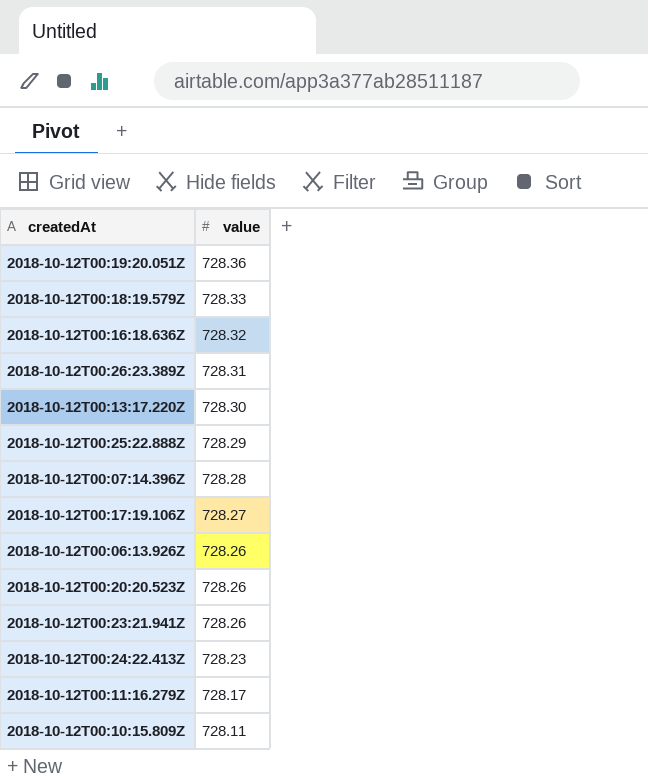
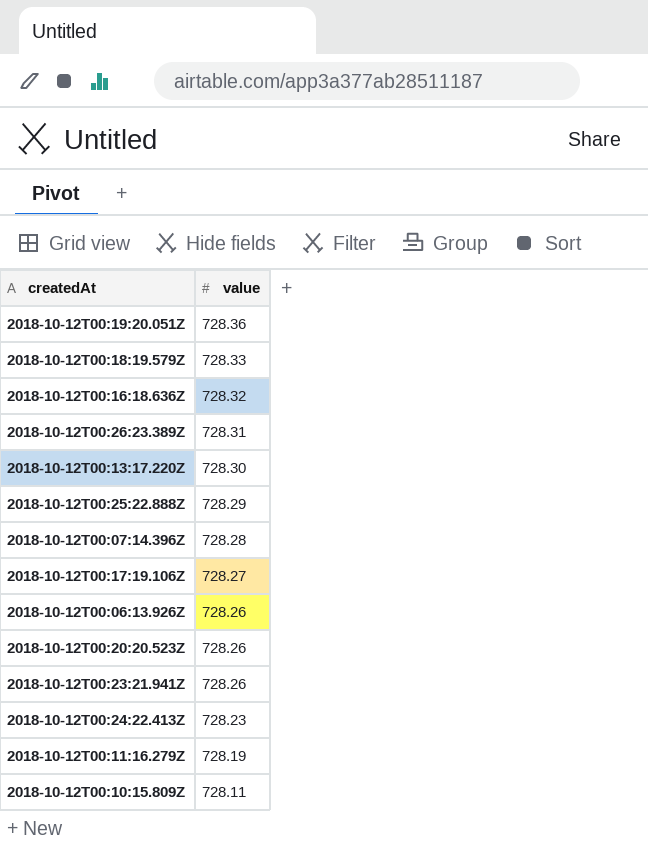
2018-10-12T00:11:16.279Z | value: 728.17 -> 728.19

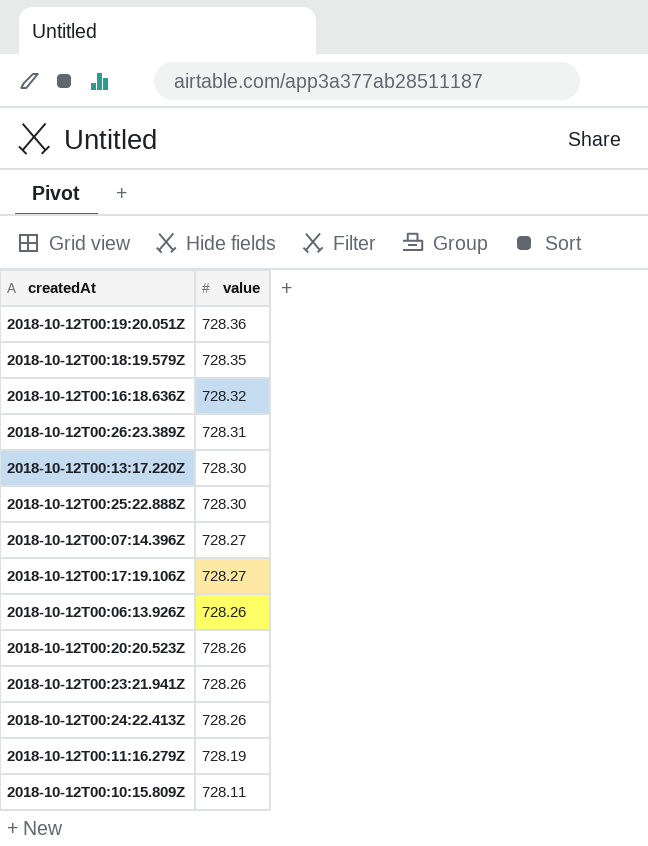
2018-10-12T00:18:19.579Z | value: 728.33 -> 728.35
2018-10-12T00:25:22.888Z | value: 728.29 -> 728.30
2018-10-12T00:07:14.396Z | value: 728.28 -> 728.27
2018-10-12T00:24:22.413Z | value: 728.23 -> 728.26

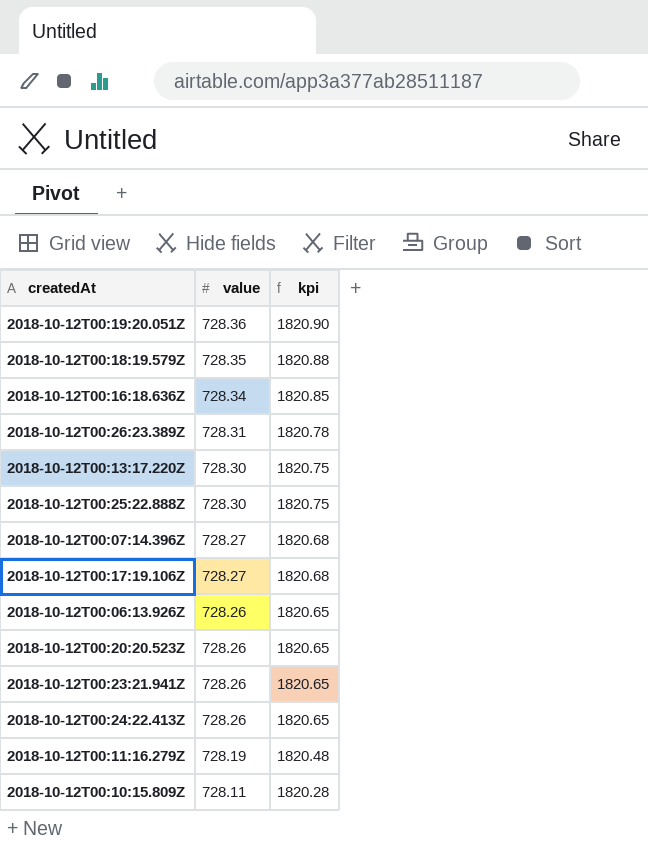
column kpi | formula: none -> [value] * 2.5
2018-10-12T00:16:18.636Z | value: 728.32 -> 728.34

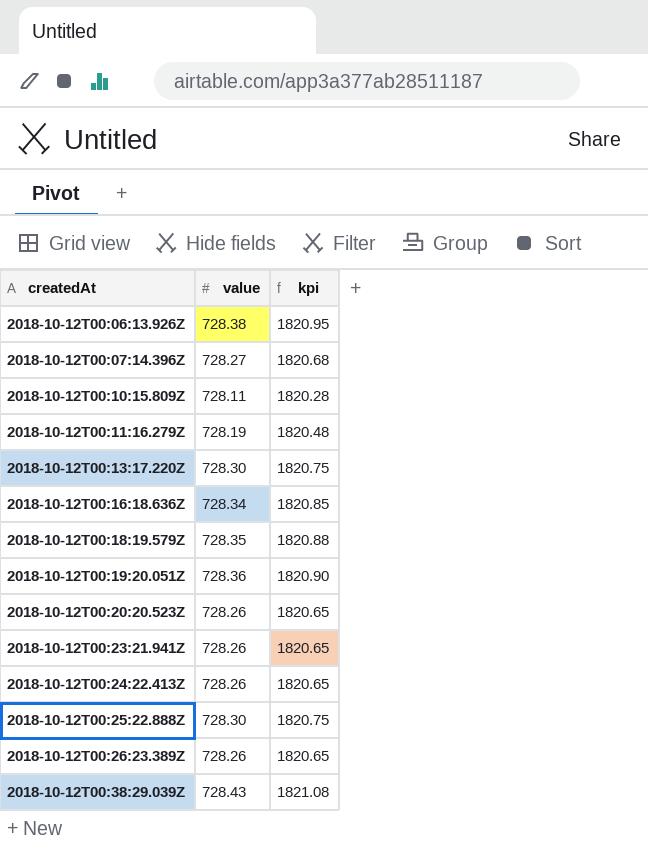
row order: value descending -> createdAt ascending
row 2018-10-12T00:17:19.106Z: 728.27 | 1820.68 -> none
2018-10-12T00:06:13.926Z | value: 728.26 -> 728.38
2018-10-12T00:06:13.926Z | kpi: 1820.65 -> 1820.95
2018-10-12T00:26:23.389Z | value: 728.31 -> 728.26
2018-10-12T00:26:23.389Z | kpi: 1820.78 -> 1820.65
row 2018-10-12T00:38:29.039Z: none -> 728.43 | 1821.08

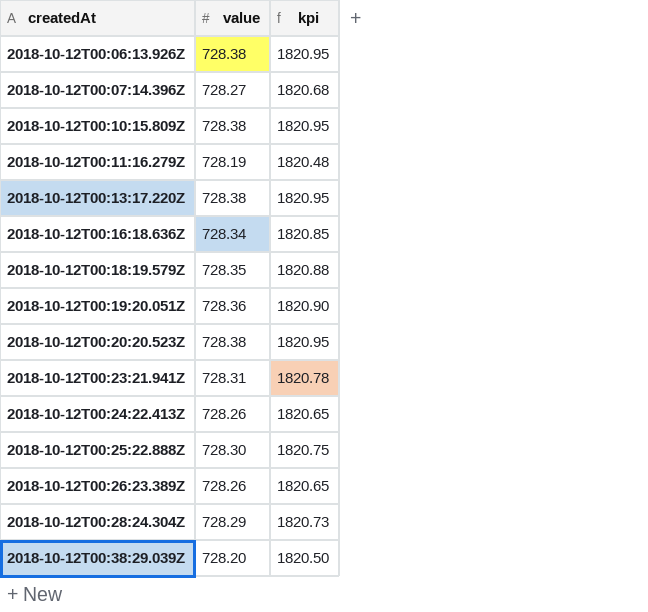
2018-10-12T00:10:15.809Z | value: 728.11 -> 728.38
2018-10-12T00:10:15.809Z | kpi: 1820.28 -> 1820.95
2018-10-12T00:13:17.220Z | value: 728.30 -> 728.38
2018-10-12T00:13:17.220Z | kpi: 1820.75 -> 1820.95
2018-10-12T00:20:20.523Z | value: 728.26 -> 728.38
2018-10-12T00:20:20.523Z | kpi: 1820.65 -> 1820.95
2018-10-12T00:23:21.941Z | value: 728.26 -> 728.31
2018-10-12T00:23:21.941Z | kpi: 1820.65 -> 1820.78
row 2018-10-12T00:28:24.304Z: none -> 728.29 | 1820.73
2018-10-12T00:38:29.039Z | value: 728.43 -> 728.20
2018-10-12T00:38:29.039Z | kpi: 1821.08 -> 1820.50

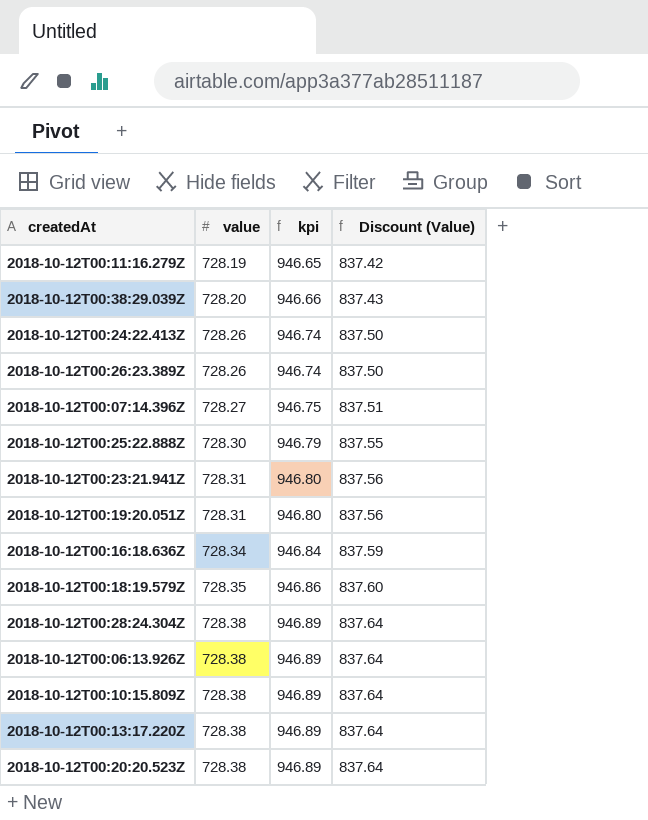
row order: createdAt ascending -> value ascending
column kpi | formula: [value] * 2.5 -> [value] * 1.3
column Discount (Value) | formula: none -> [value] * 1.15
2018-10-12T00:19:20.051Z | value: 728.36 -> 728.31
2018-10-12T00:28:24.304Z | value: 728.29 -> 728.38

